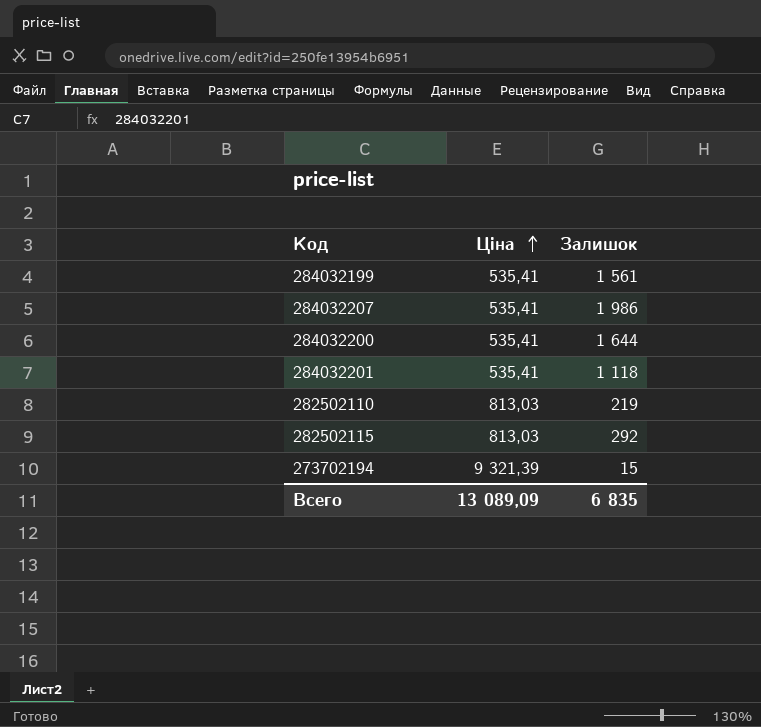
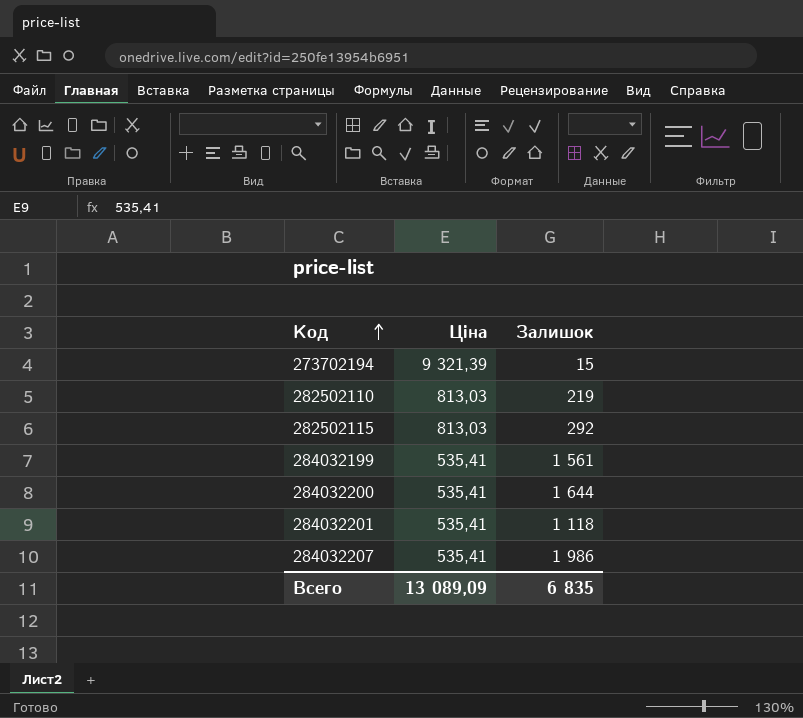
row order: Ціна ascending -> Код ascending

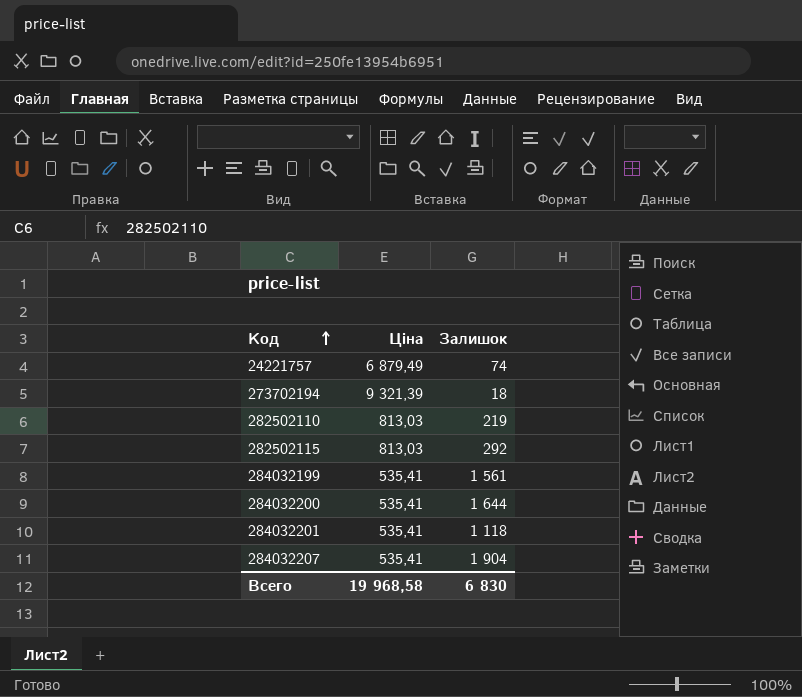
row 24221757: none -> 6 879,49 | 74
273702194 | Залишок: 15 -> 18
284032207 | Залишок: 1 986 -> 1 904
Всего | Ціна: 13 089,09 -> 19 968,58
Всего | Залишок: 6 835 -> 6 830

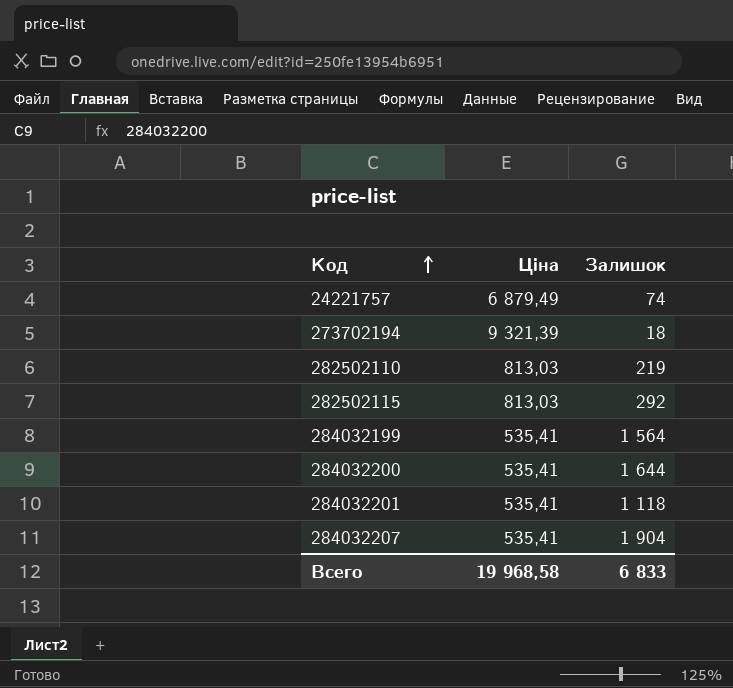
284032199 | Залишок: 1 561 -> 1 564
Всего | Залишок: 6 830 -> 6 833

